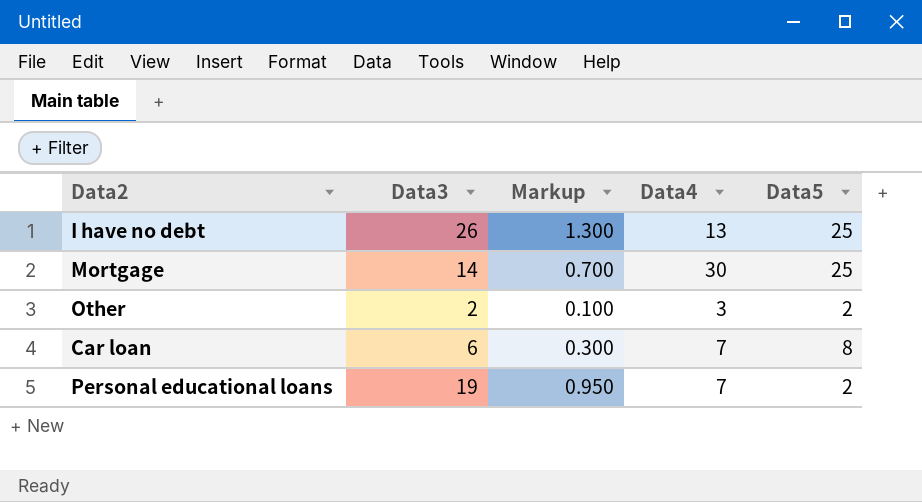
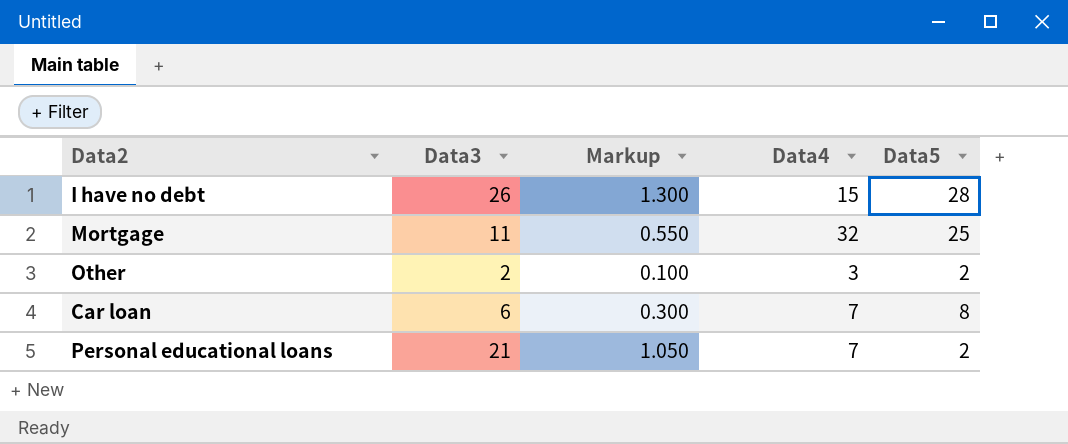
I have no debt | Data4: 13 -> 15
I have no debt | Data5: 25 -> 28
Mortgage | Data3: 14 -> 11
Mortgage | Markup: 0.700 -> 0.550
Mortgage | Data4: 30 -> 32
Personal educational loans | Data3: 19 -> 21
Personal educational loans | Markup: 0.950 -> 1.050

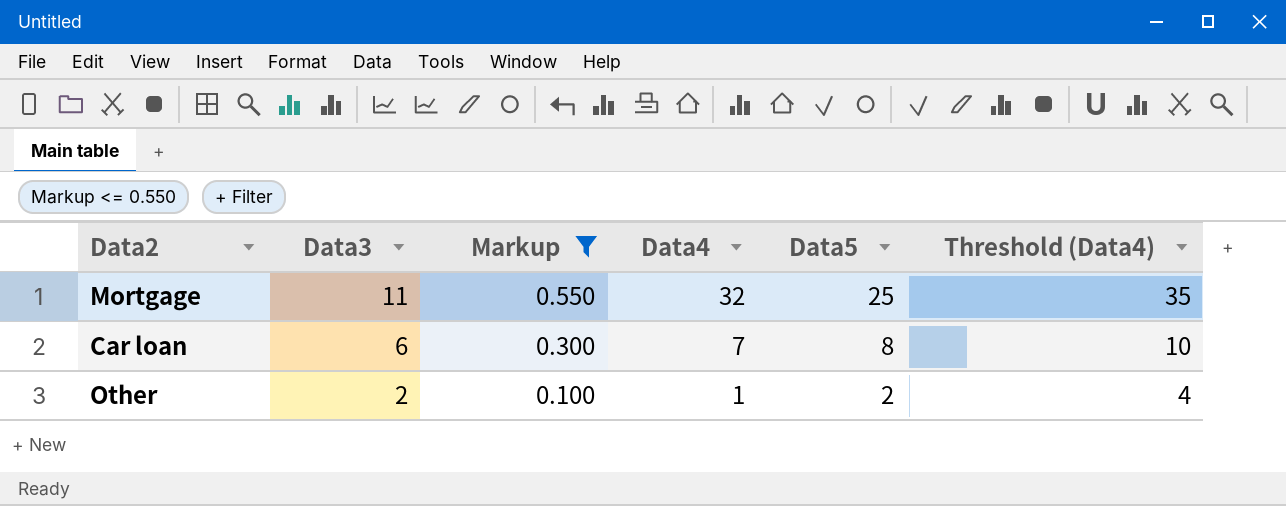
filter: none -> Markup <= 0.550
row order: none -> Data3 descending
column Threshold (Data4) | formula: none -> [Data4] + 3
Other | Data4: 3 -> 1

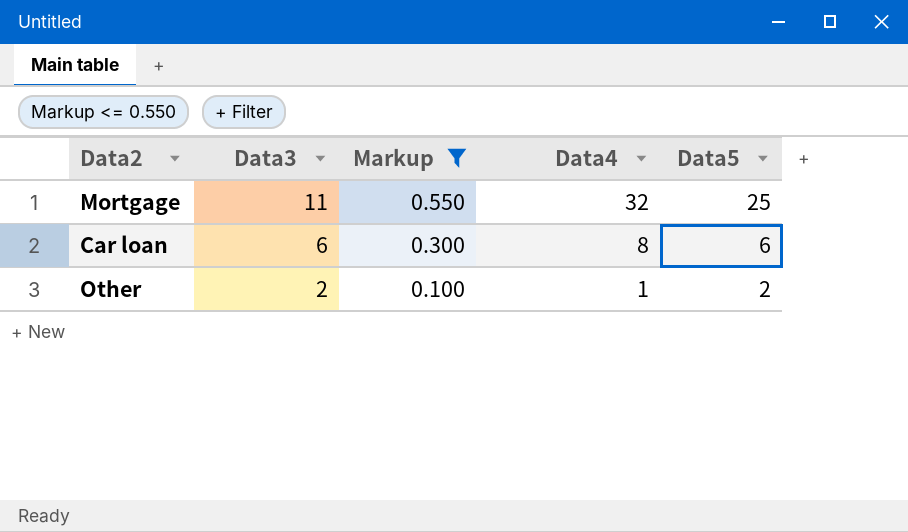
column Threshold (Data4) | formula: [Data4] + 3 -> none
Car loan | Data4: 7 -> 8
Car loan | Data5: 8 -> 6

